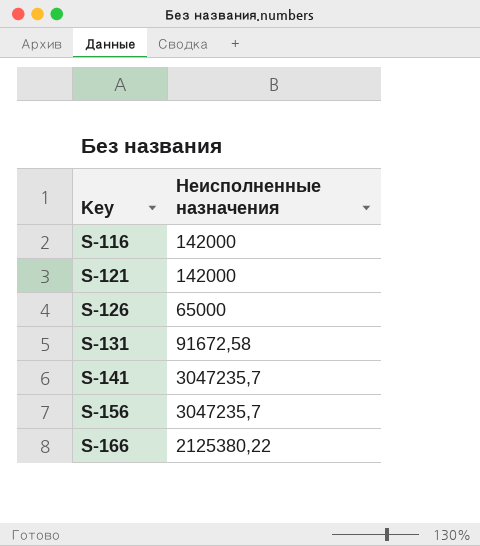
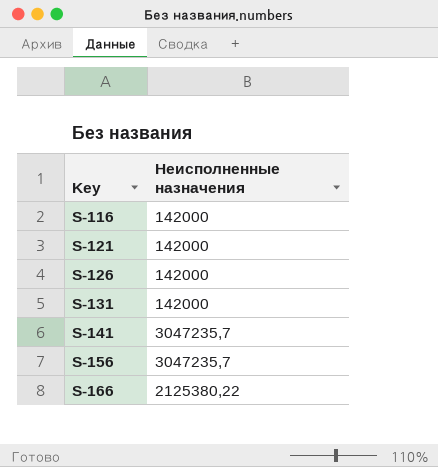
S-126 | Неисполненные назначения: 65000 -> 142000
S-131 | Неисполненные назначения: 91672,58 -> 142000

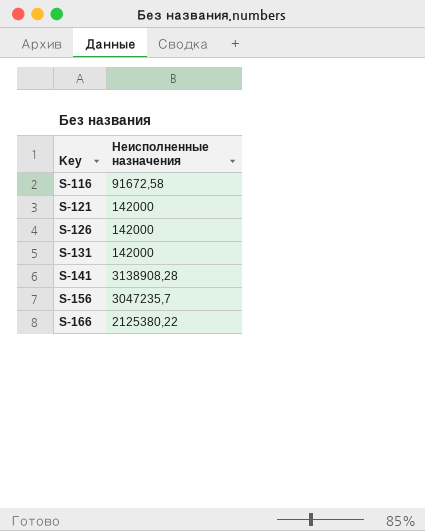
S-116 | Неисполненные назначения: 142000 -> 91672,58
S-141 | Неисполненные назначения: 3047235,7 -> 3138908,28

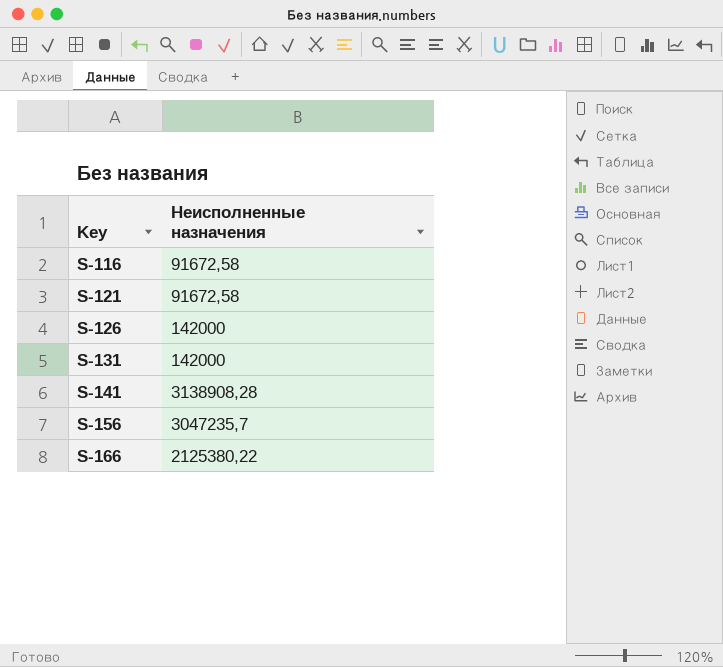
S-121 | Неисполненные назначения: 142000 -> 91672,58

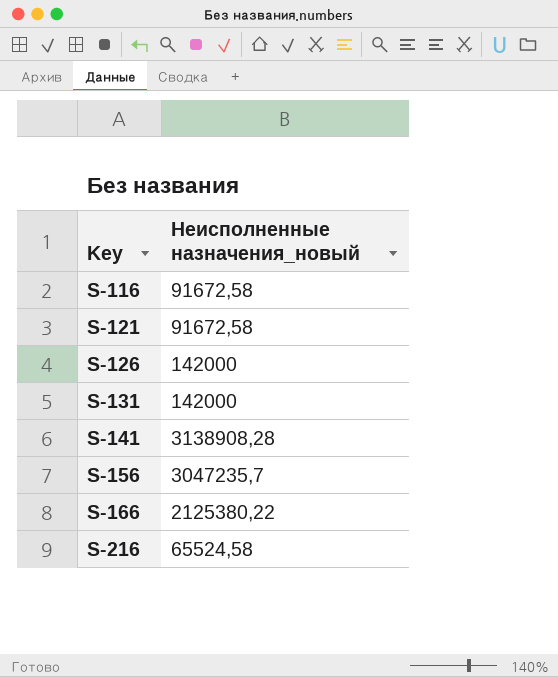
column name: Неисполненные назначения -> Неисполненные назначения_новый
row S-216: none -> 65524,58

